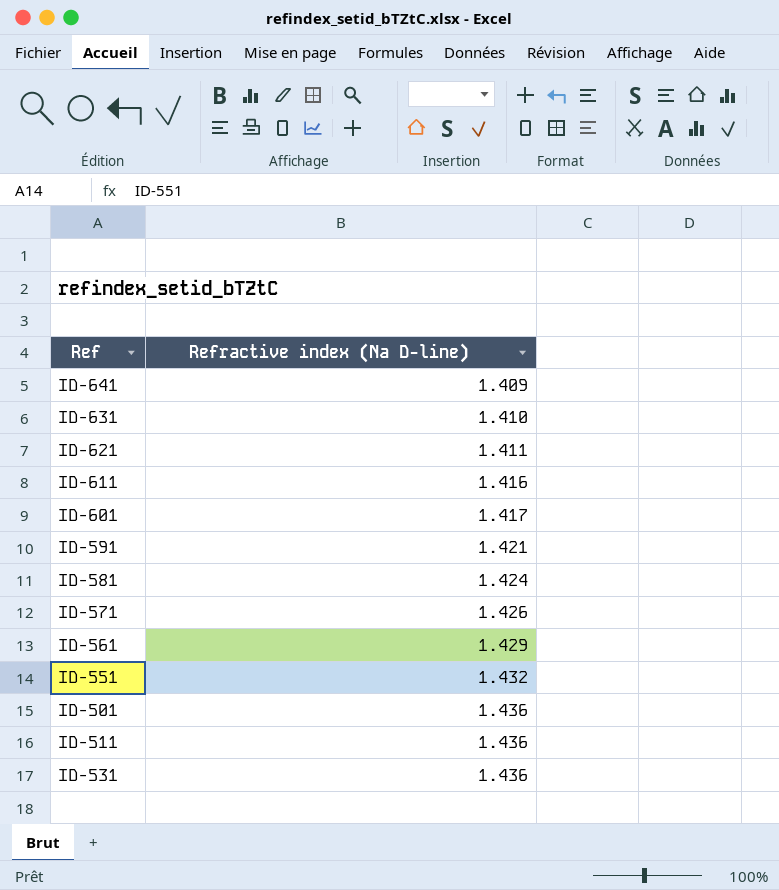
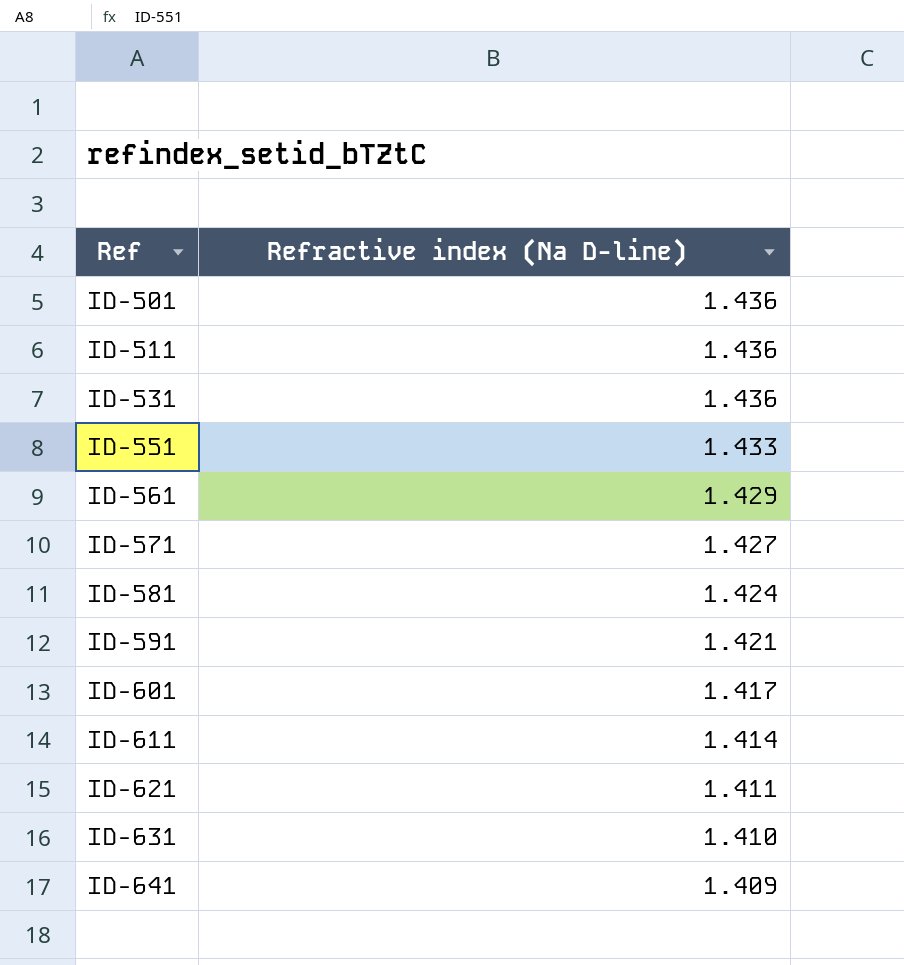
row order: Refractive index (Na D-line) ascending -> Ref ascending
ID-551 | Refractive index (Na D-line): 1.432 -> 1.433
ID-571 | Refractive index (Na D-line): 1.426 -> 1.427
ID-611 | Refractive index (Na D-line): 1.416 -> 1.414

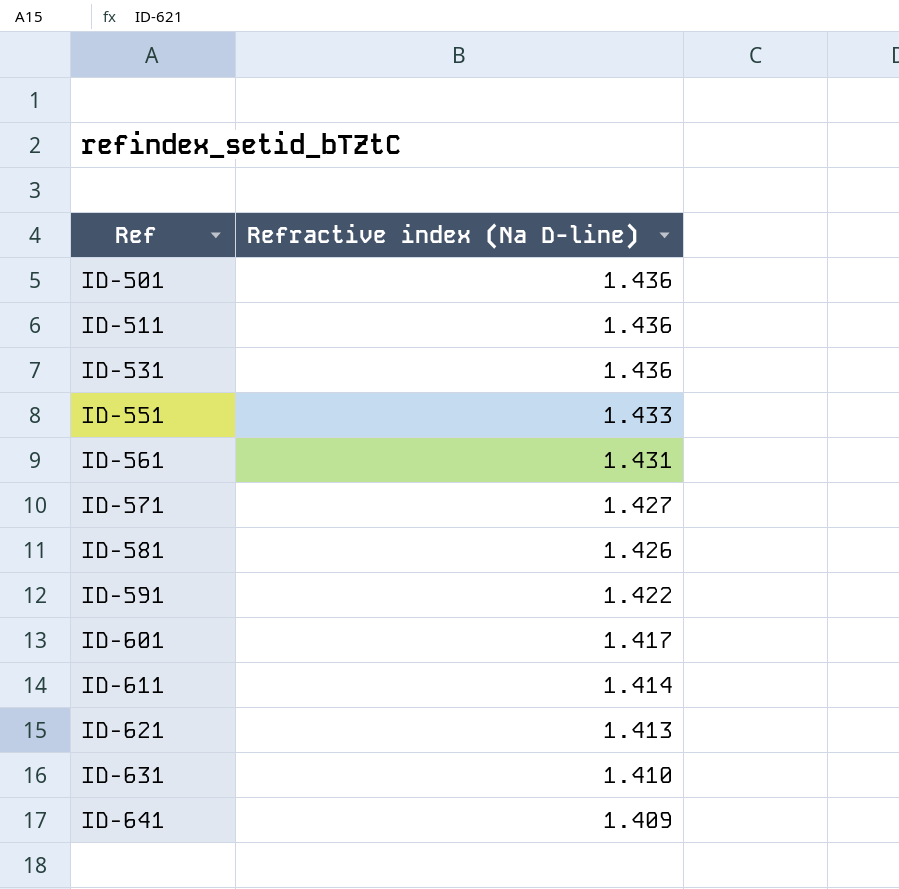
ID-561 | Refractive index (Na D-line): 1.429 -> 1.431
ID-581 | Refractive index (Na D-line): 1.424 -> 1.426
ID-591 | Refractive index (Na D-line): 1.421 -> 1.422
ID-621 | Refractive index (Na D-line): 1.411 -> 1.413

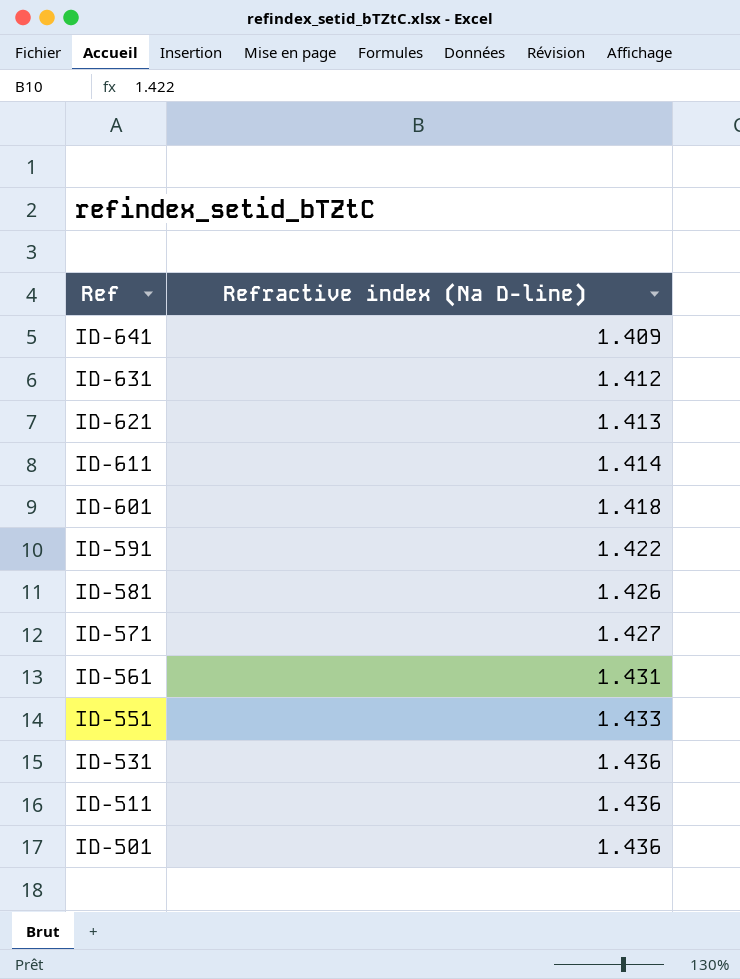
row order: Ref ascending -> Ref descending
ID-631 | Refractive index (Na D-line): 1.410 -> 1.412
ID-601 | Refractive index (Na D-line): 1.417 -> 1.418

